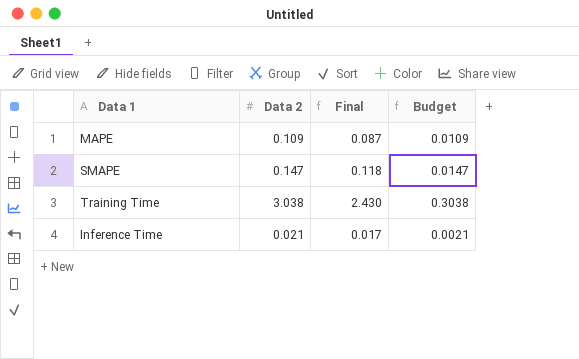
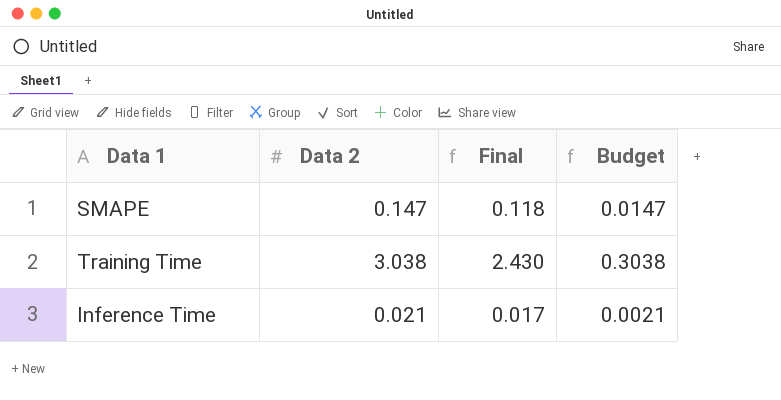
row MAPE: 0.109 | 0.087 | 0.0109 -> none

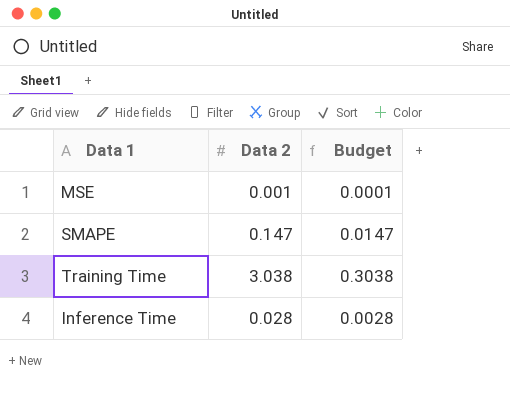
column Final | formula: [Data 2] * 0.8 -> none
row MSE: none -> 0.001 | 0.0001
Inference Time | Data 2: 0.021 -> 0.028
Inference Time | Budget: 0.0021 -> 0.0028

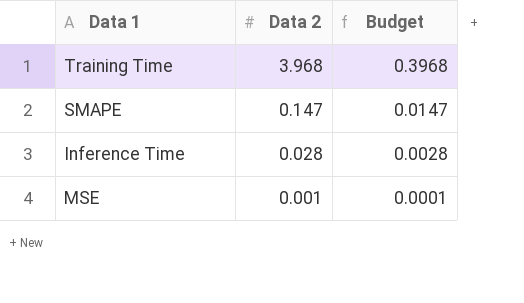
row order: none -> Data 2 descending
Training Time | Data 2: 3.038 -> 3.968
Training Time | Budget: 0.3038 -> 0.3968

